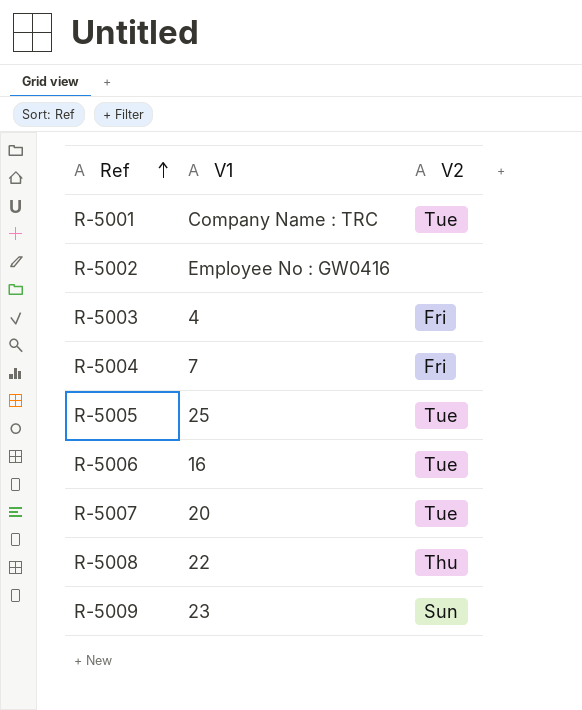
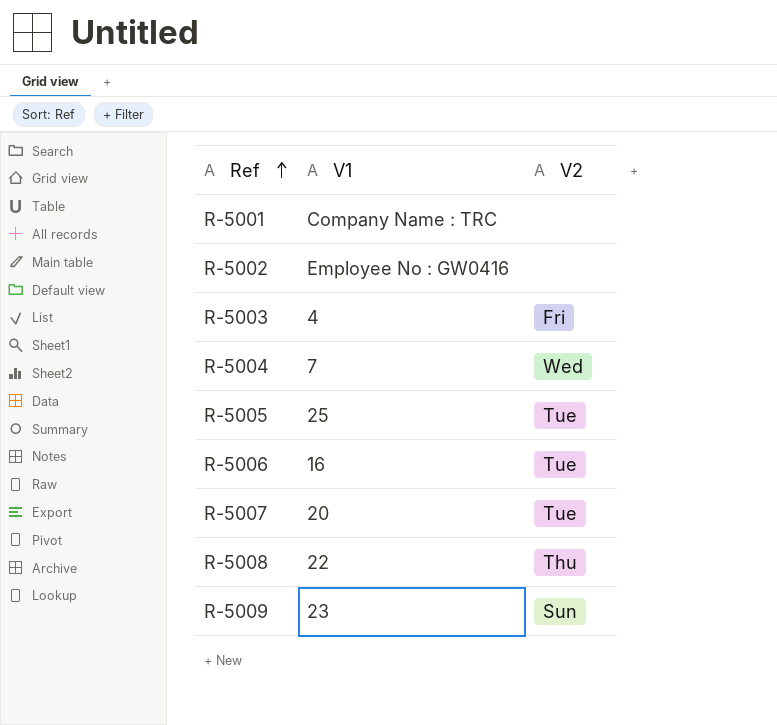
R-5001 | V2: Tue -> none
R-5004 | V2: Fri -> Wed

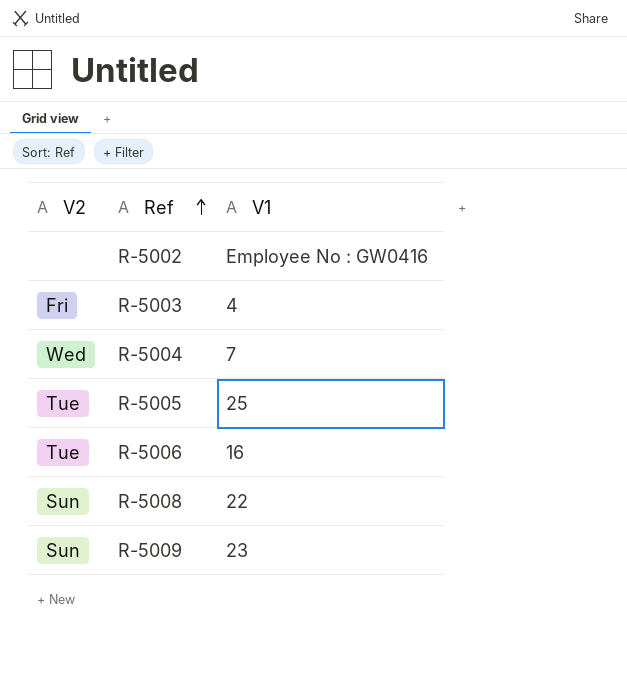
column V2 | position: 3 -> 1
row R-5001: Company Name : TRC | none -> none
row R-5007: 20 | Tue -> none
R-5008 | V2: Thu -> Sun

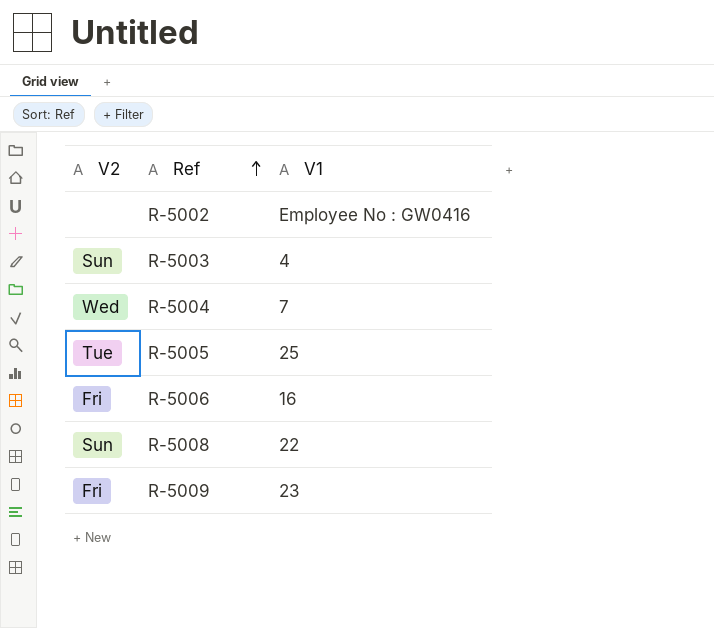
R-5003 | V2: Fri -> Sun
R-5006 | V2: Tue -> Fri
R-5009 | V2: Sun -> Fri

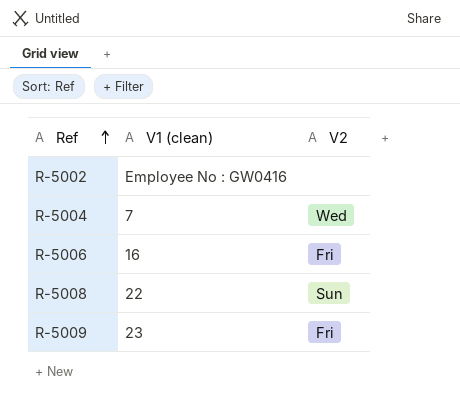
column name: V1 -> V1 (clean)
column V2 | position: 1 -> 3
row R-5003: Sun | 4 -> none
row R-5005: Tue | 25 -> none

